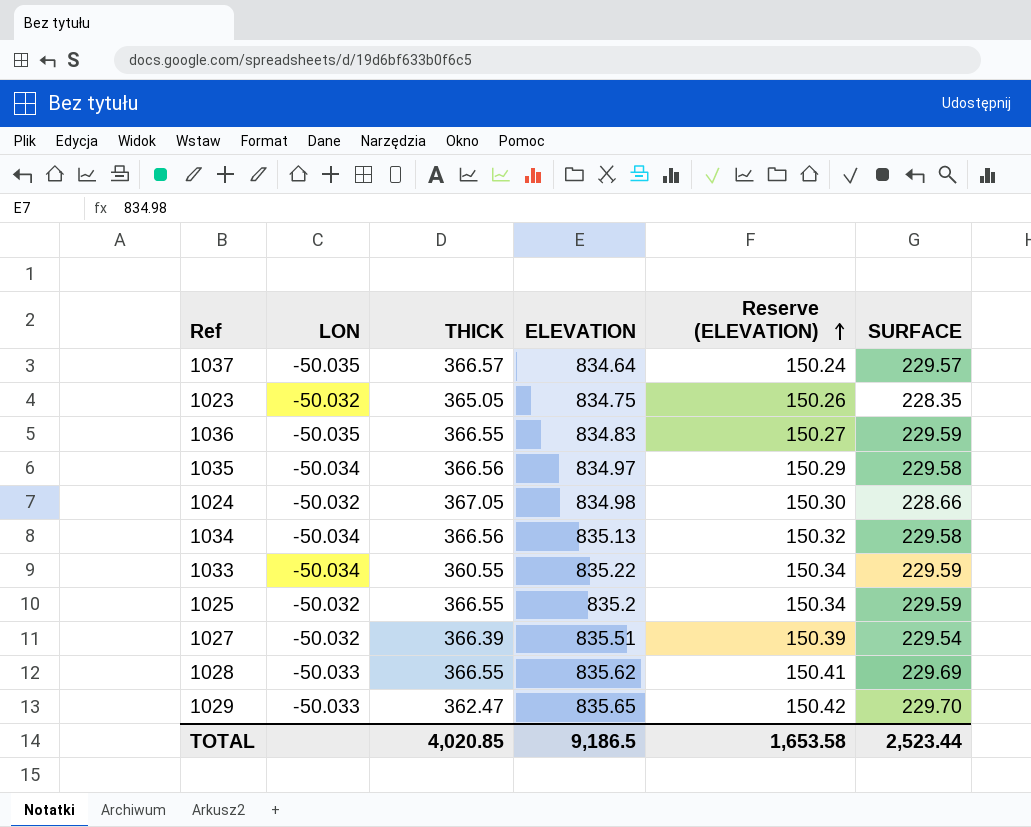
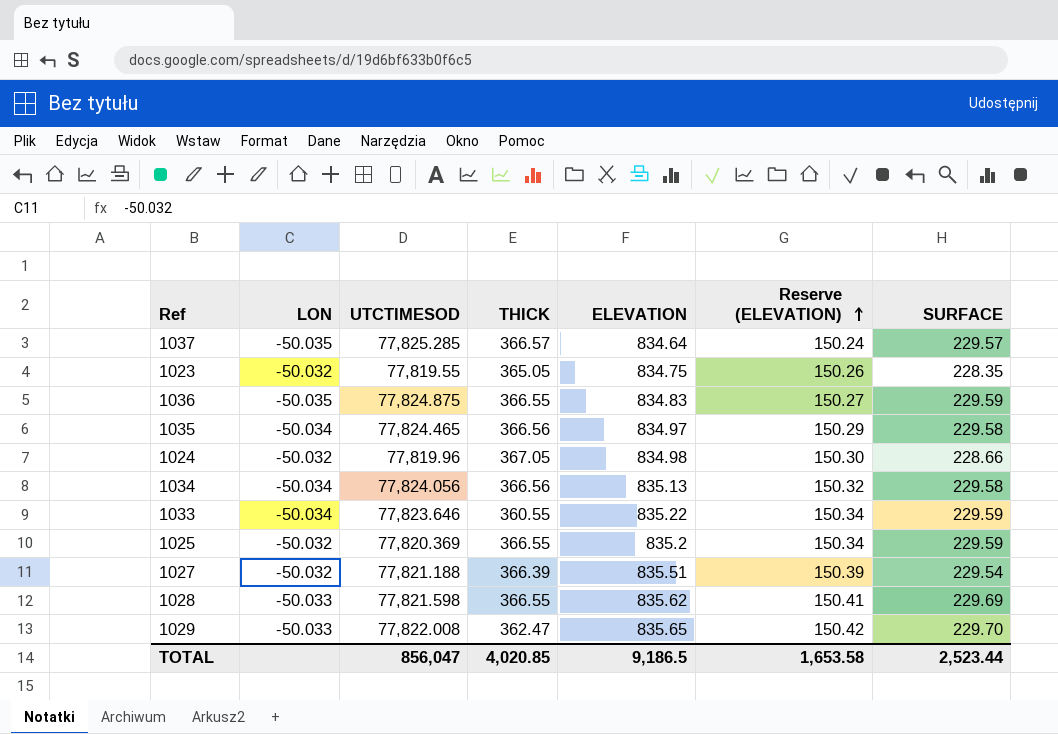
column UTCTIMESOD | position: none -> 3

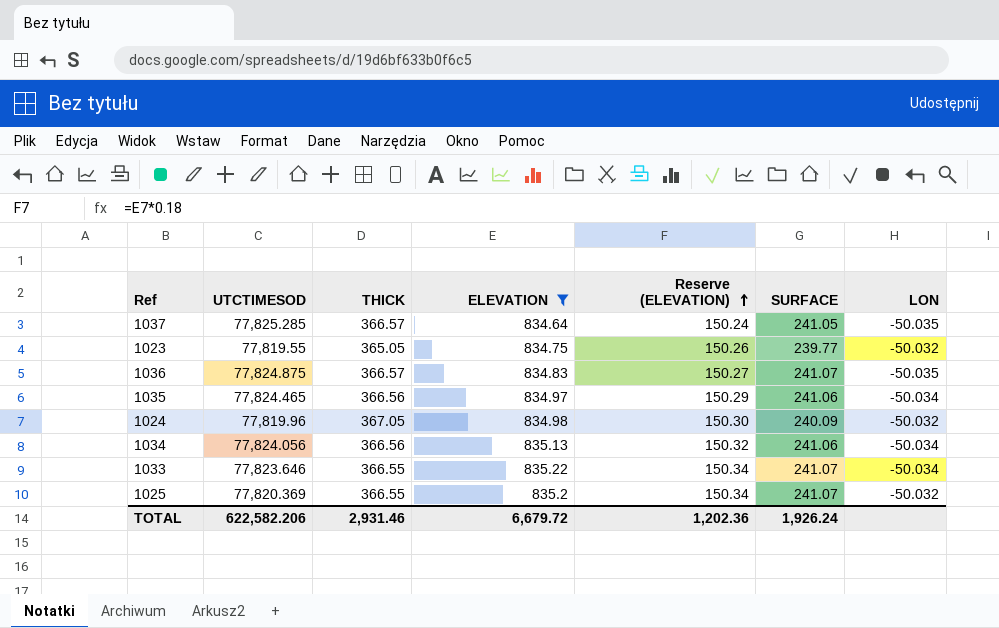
filter: none -> ELEVATION <= 835.22
column LON | position: 2 -> 7
1037 | SURFACE: 229.57 -> 241.05
1023 | SURFACE: 228.35 -> 239.77
1036 | THICK: 366.55 -> 366.57
1036 | SURFACE: 229.59 -> 241.07
1035 | SURFACE: 229.58 -> 241.06
1024 | SURFACE: 228.66 -> 240.09
1034 | SURFACE: 229.58 -> 241.06
1033 | THICK: 360.55 -> 366.55
1033 | SURFACE: 229.59 -> 241.07
1025 | SURFACE: 229.59 -> 241.07
TOTAL | UTCTIMESOD: 856,047 -> 622,582.206
TOTAL | THICK: 4,020.85 -> 2,931.46
TOTAL | ELEVATION: 9,186.5 -> 6,679.72
TOTAL | Reserve (ELEVATION): 1,653.58 -> 1,202.36
TOTAL | SURFACE: 2,523.44 -> 1,926.24

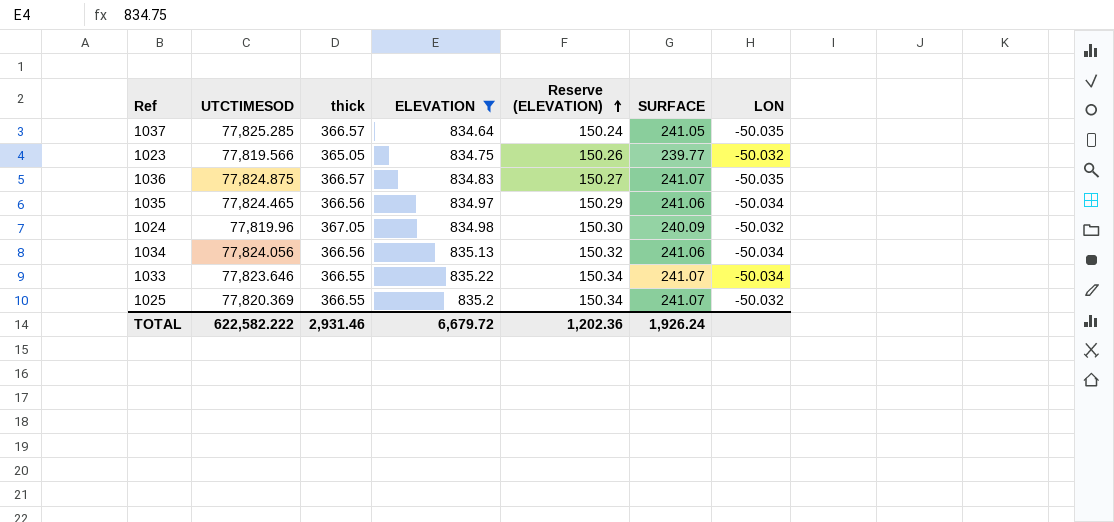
column name: THICK -> thick
1023 | UTCTIMESOD: 77,819.55 -> 77,819.566
TOTAL | UTCTIMESOD: 622,582.206 -> 622,582.222

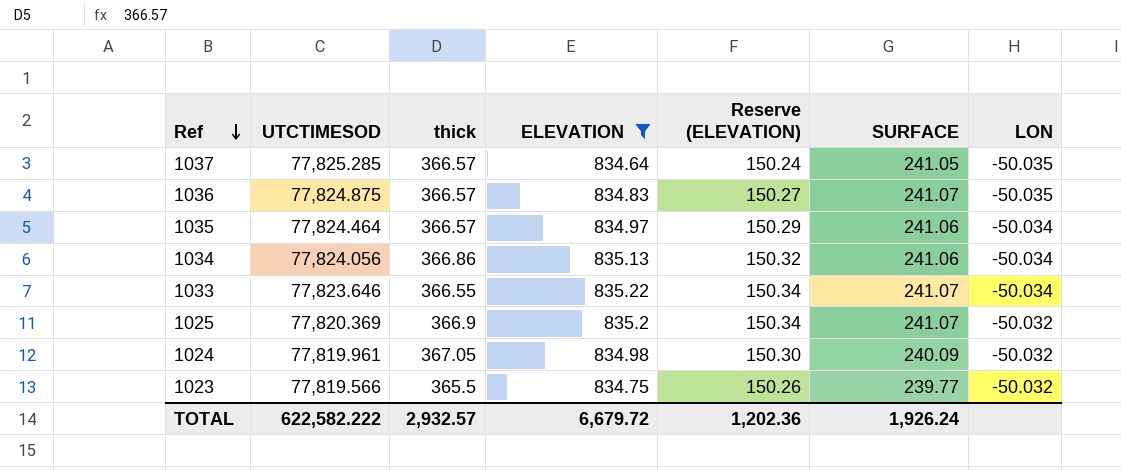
row order: Reserve (ELEVATION) ascending -> Ref descending
1035 | UTCTIMESOD: 77,824.465 -> 77,824.464
1035 | thick: 366.56 -> 366.57
1034 | thick: 366.56 -> 366.86
1025 | thick: 366.55 -> 366.9
1024 | UTCTIMESOD: 77,819.96 -> 77,819.961
1023 | thick: 365.05 -> 365.5
TOTAL | thick: 2,931.46 -> 2,932.57

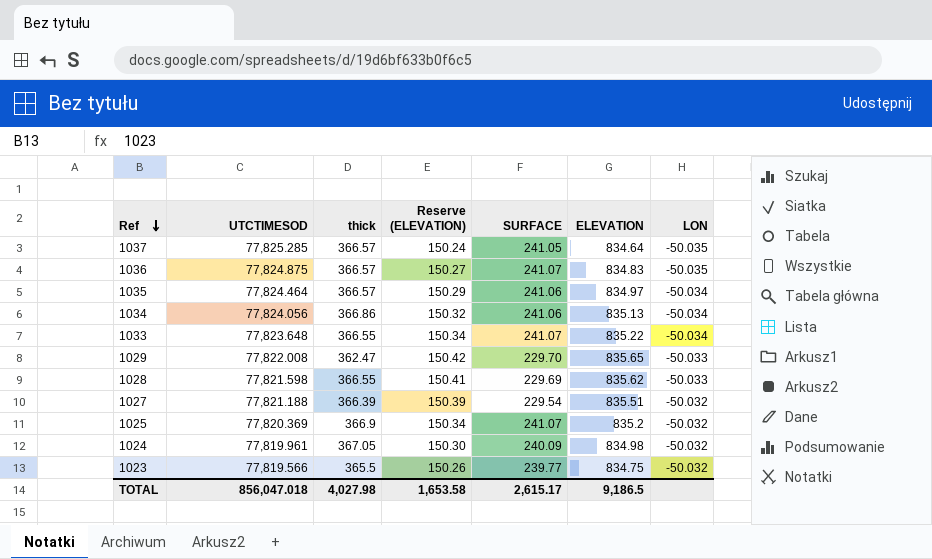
filter: ELEVATION <= 835.22 -> none
column ELEVATION | position: 4 -> 6
1033 | UTCTIMESOD: 77,823.646 -> 77,823.648
TOTAL | UTCTIMESOD: 622,582.222 -> 856,047.018
TOTAL | thick: 2,932.57 -> 4,027.98
TOTAL | Reserve (ELEVATION): 1,202.36 -> 1,653.58
TOTAL | SURFACE: 1,926.24 -> 2,615.17
TOTAL | ELEVATION: 6,679.72 -> 9,186.5

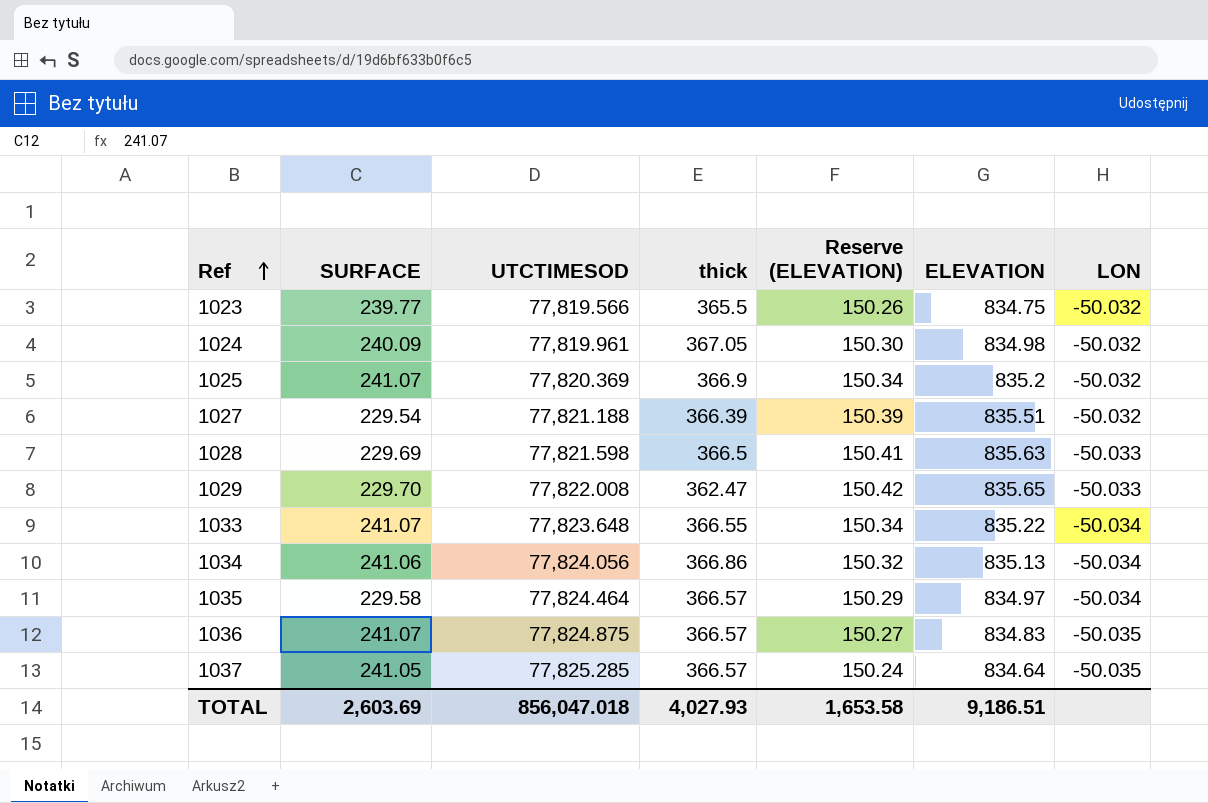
row order: Ref descending -> Ref ascending
column SURFACE | position: 5 -> 2
1028 | thick: 366.55 -> 366.5
1028 | ELEVATION: 835.62 -> 835.63
1035 | SURFACE: 241.06 -> 229.58
TOTAL | SURFACE: 2,615.17 -> 2,603.69
TOTAL | thick: 4,027.98 -> 4,027.93
TOTAL | ELEVATION: 9,186.5 -> 9,186.51

